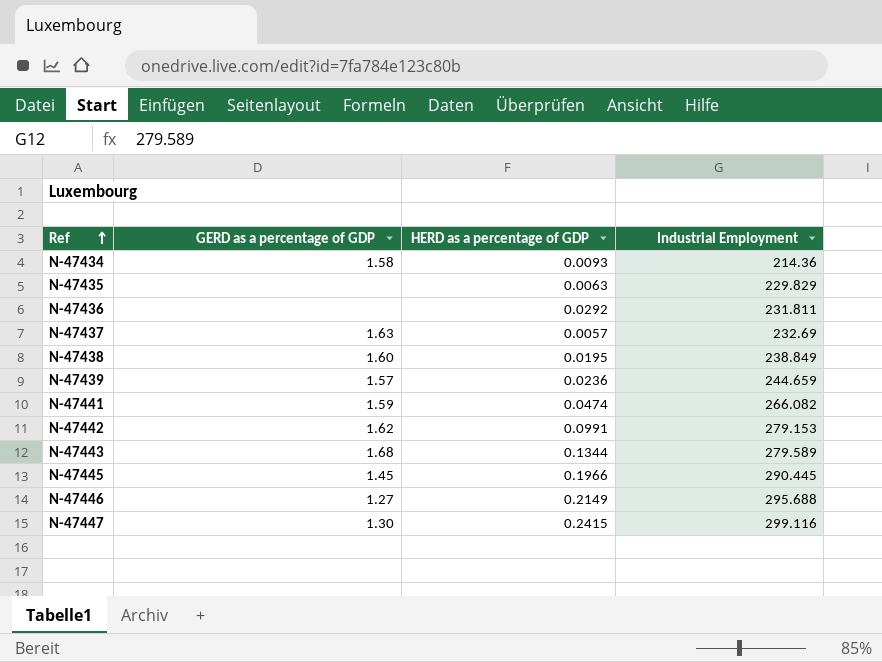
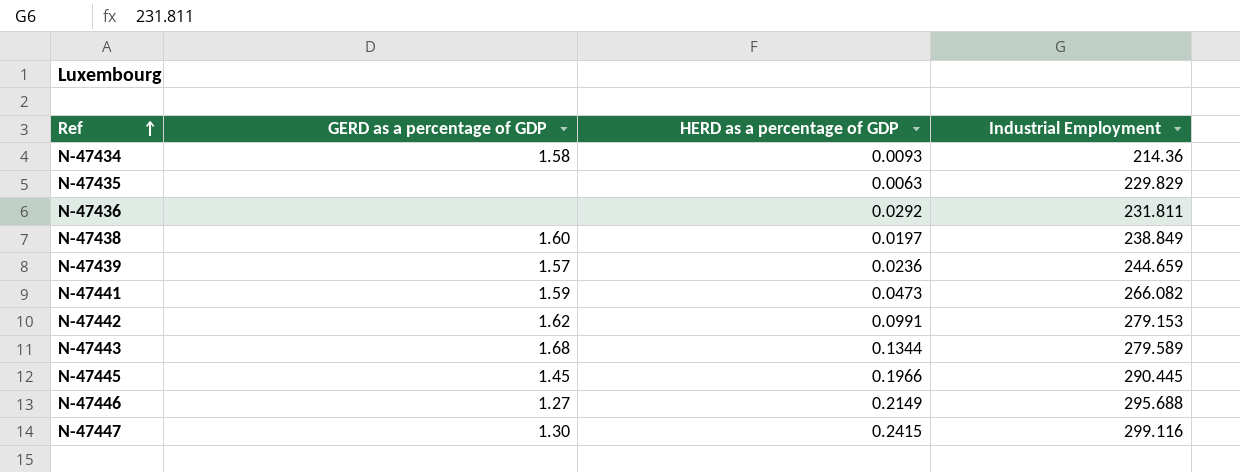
row N-47437: 1.63 | 0.0057 | 232.69 -> none
N-47438 | HERD as a percentage of GDP: 0.0195 -> 0.0197
N-47441 | HERD as a percentage of GDP: 0.0474 -> 0.0473

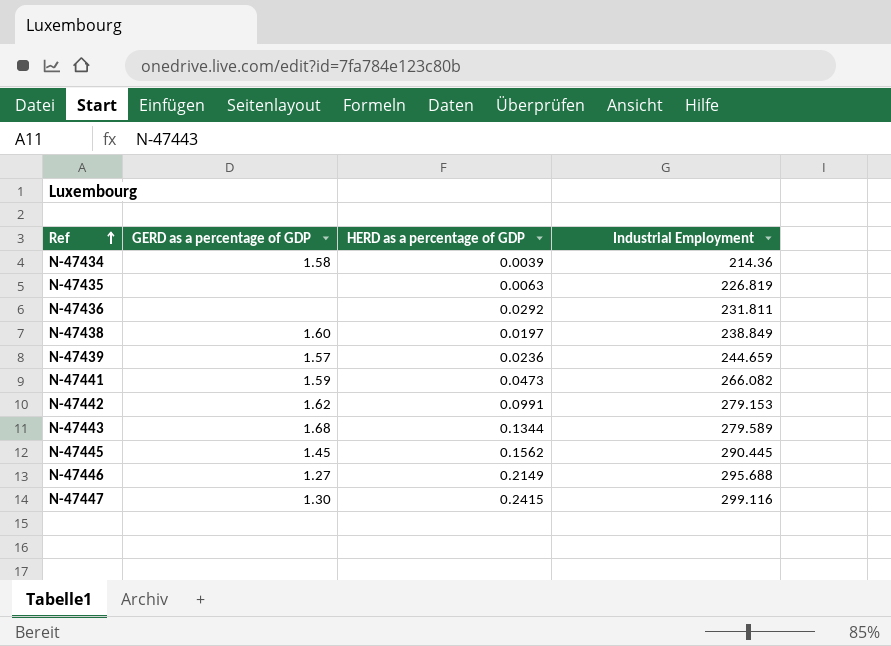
N-47434 | HERD as a percentage of GDP: 0.0093 -> 0.0039
N-47435 | Industrial Employment: 229.829 -> 226.819
N-47445 | HERD as a percentage of GDP: 0.1966 -> 0.1562

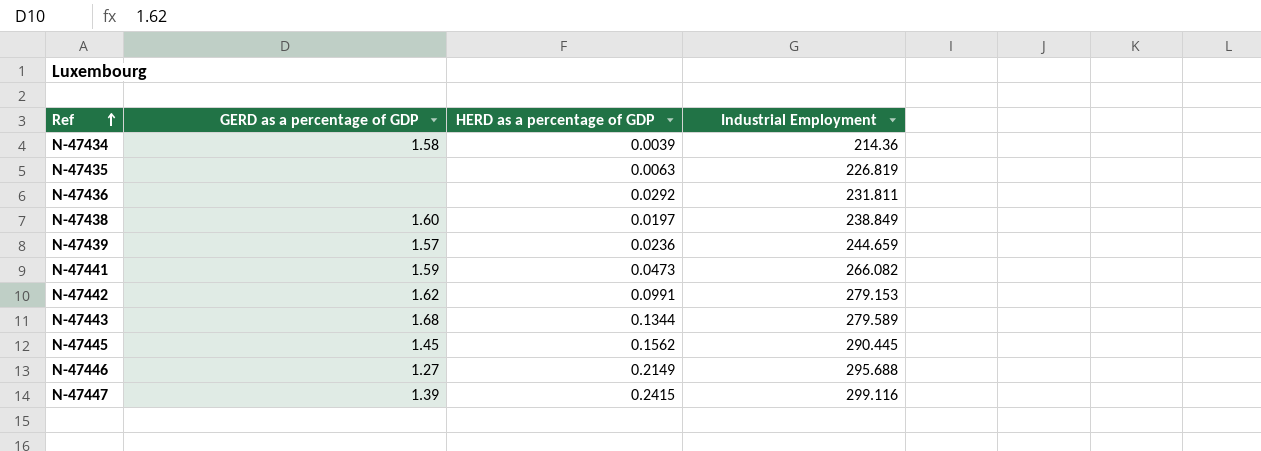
N-47447 | GERD as a percentage of GDP: 1.30 -> 1.39

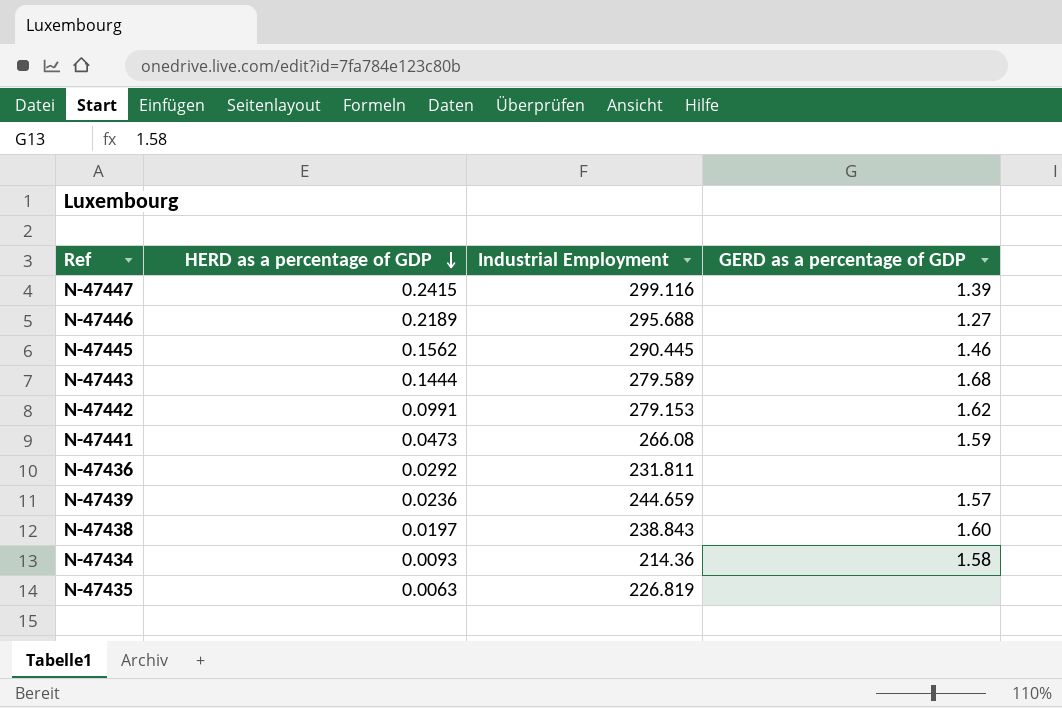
row order: Ref ascending -> HERD as a percentage of GDP descending
column GERD as a percentage of GDP | position: 2 -> 4
N-47446 | HERD as a percentage of GDP: 0.2149 -> 0.2189
N-47445 | GERD as a percentage of GDP: 1.45 -> 1.46
N-47443 | HERD as a percentage of GDP: 0.1344 -> 0.1444
N-47441 | Industrial Employment: 266.082 -> 266.08
N-47438 | Industrial Employment: 238.849 -> 238.843
N-47434 | HERD as a percentage of GDP: 0.0039 -> 0.0093

